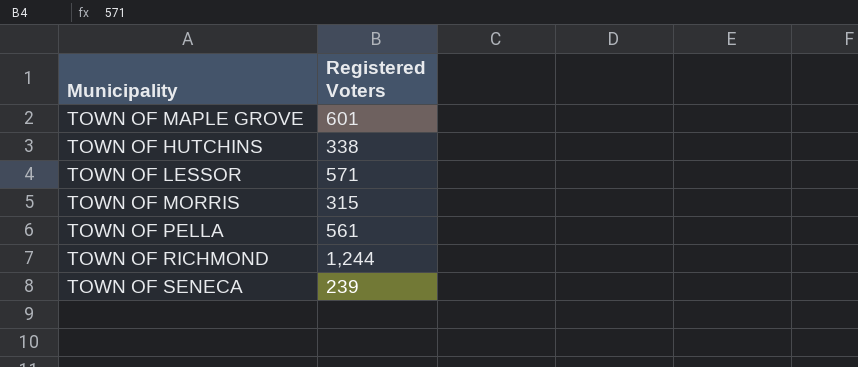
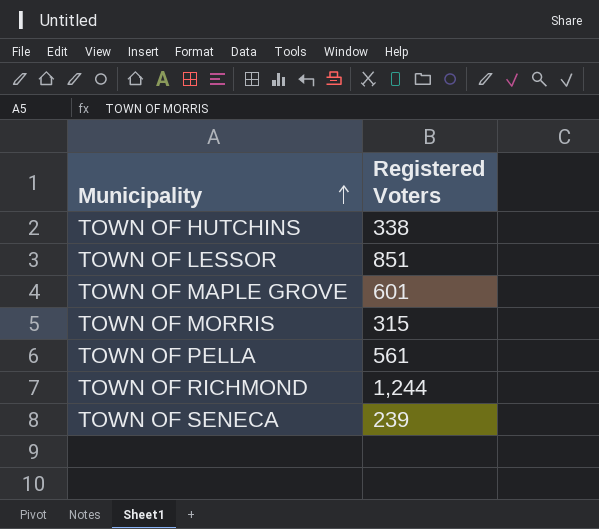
row order: none -> Municipality ascending
TOWN OF LESSOR | Registered Voters: 571 -> 851

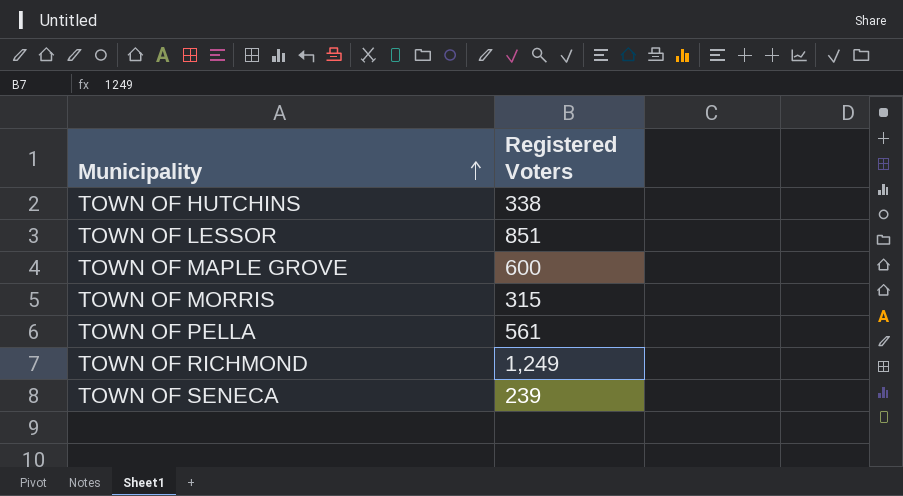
TOWN OF MAPLE GROVE | Registered Voters: 601 -> 600
TOWN OF RICHMOND | Registered Voters: 1,244 -> 1,249

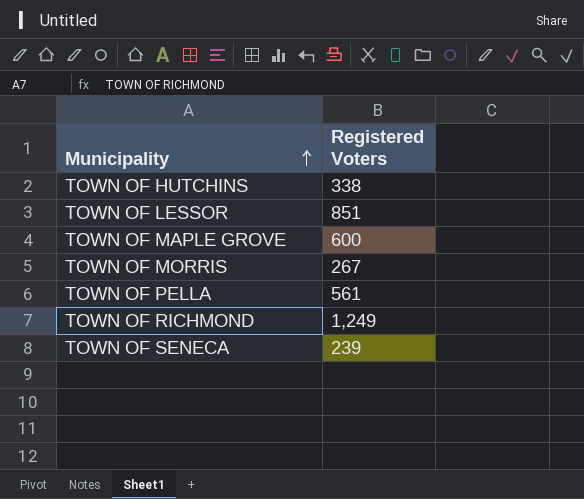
TOWN OF MORRIS | Registered Voters: 315 -> 267

